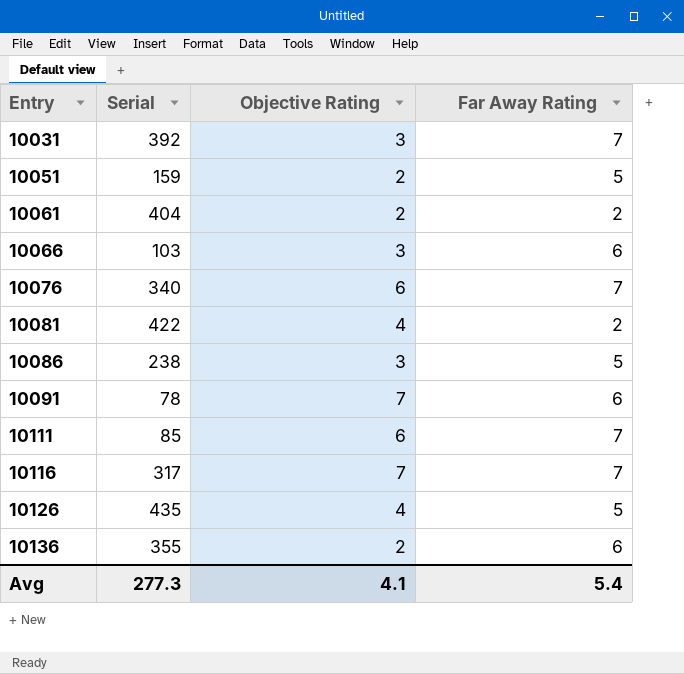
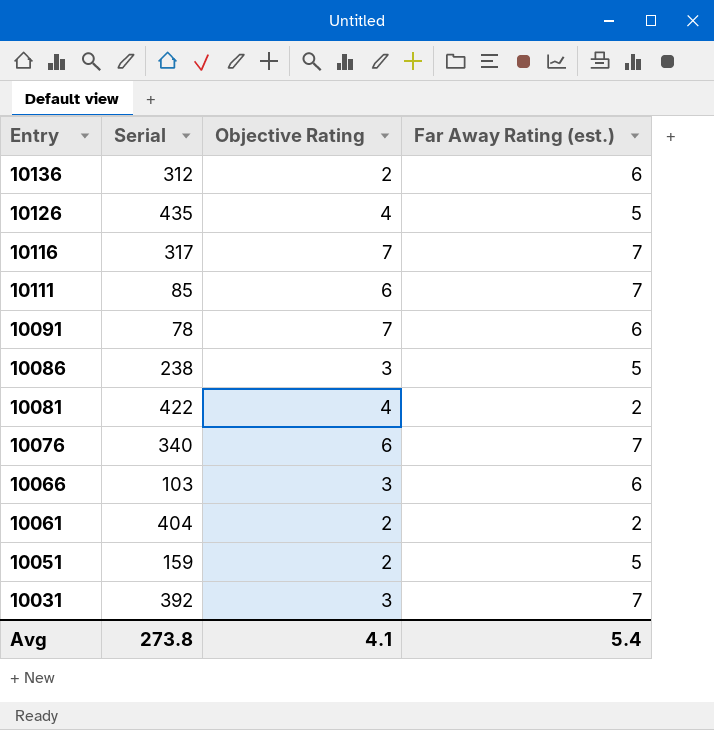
row order: Entry ascending -> Entry descending
column name: Far Away Rating -> Far Away Rating (est.)
10136 | Serial: 355 -> 312
Avg | Serial: 277.3 -> 273.8

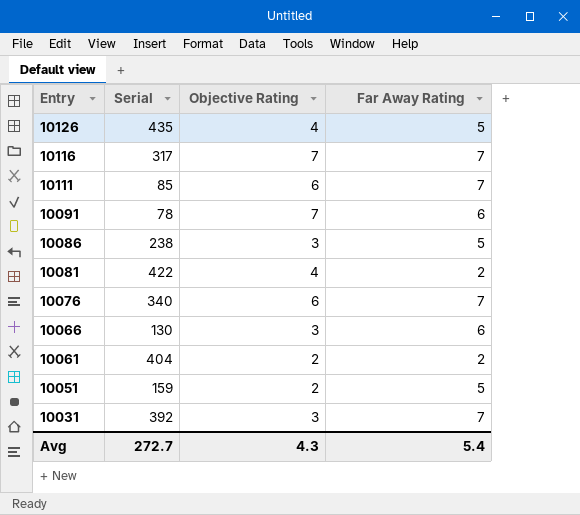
column name: Far Away Rating (est.) -> Far Away Rating
row 10136: 312 | 2 | 6 -> none
10066 | Serial: 103 -> 130
Avg | Serial: 273.8 -> 272.7
Avg | Objective Rating: 4.1 -> 4.3

